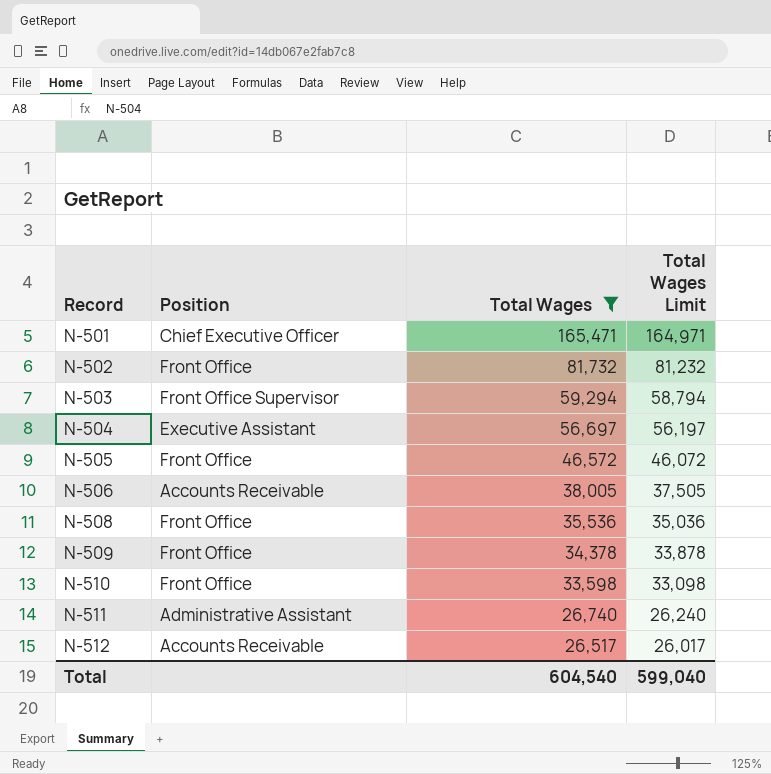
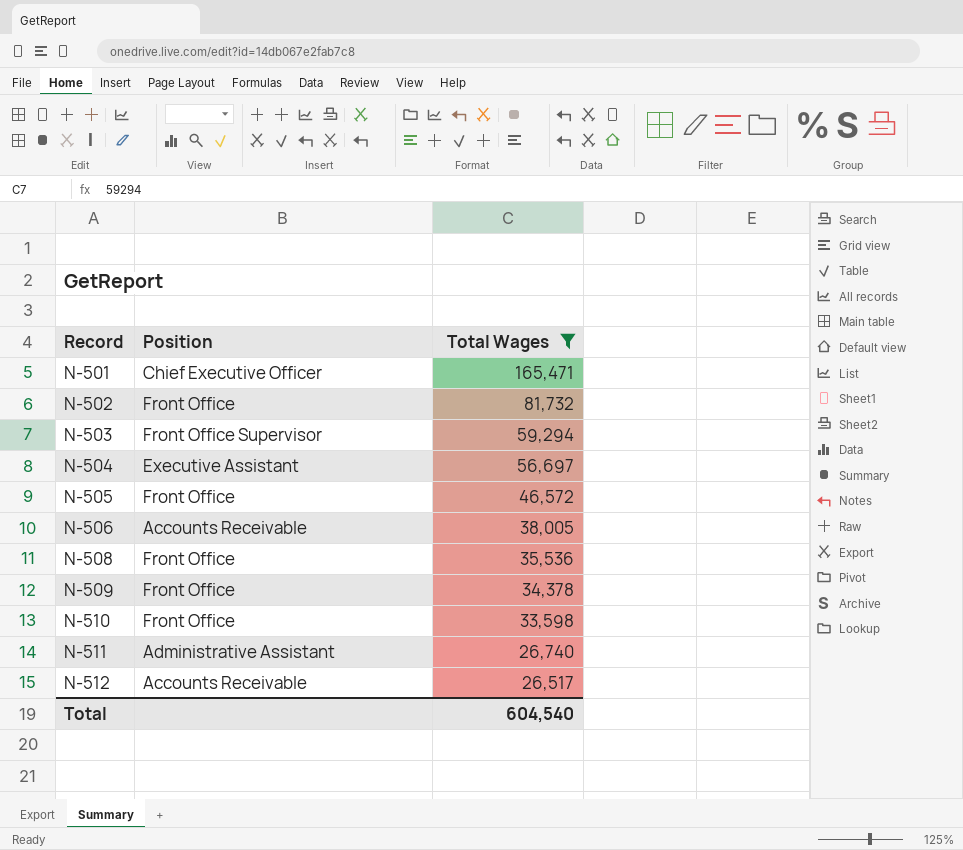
column Total Wages Limit | formula: [Total Wages] - 500 -> none

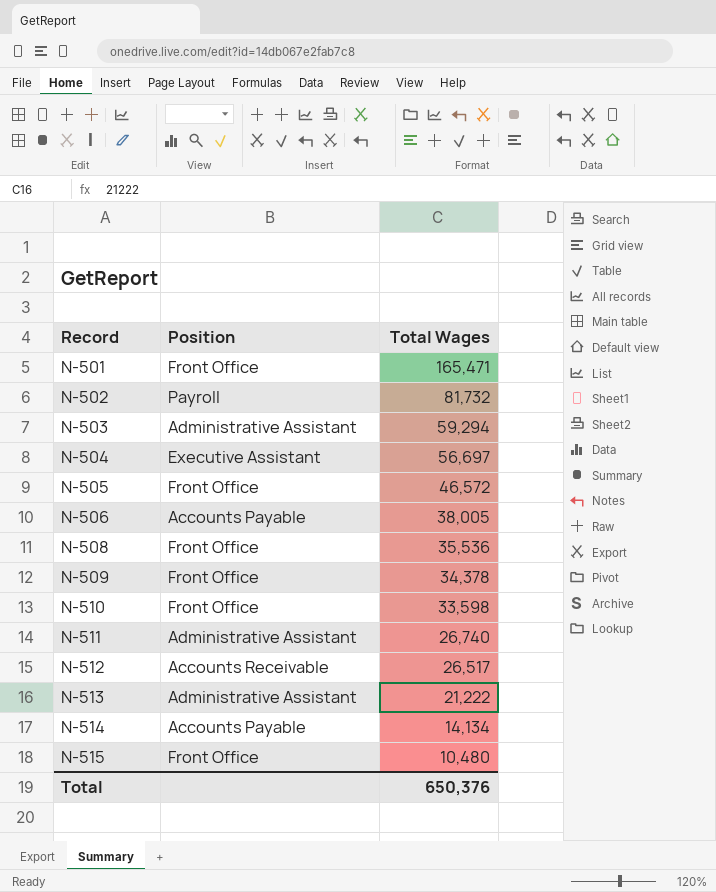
filter: Total Wages >= 26,517 -> none
N-501 | Position: Chief Executive Officer -> Front Office
N-502 | Position: Front Office -> Payroll
N-503 | Position: Front Office Supervisor -> Administrative Assistant
N-506 | Position: Accounts Receivable -> Accounts Payable
Total | Total Wages: 604,540 -> 650,376

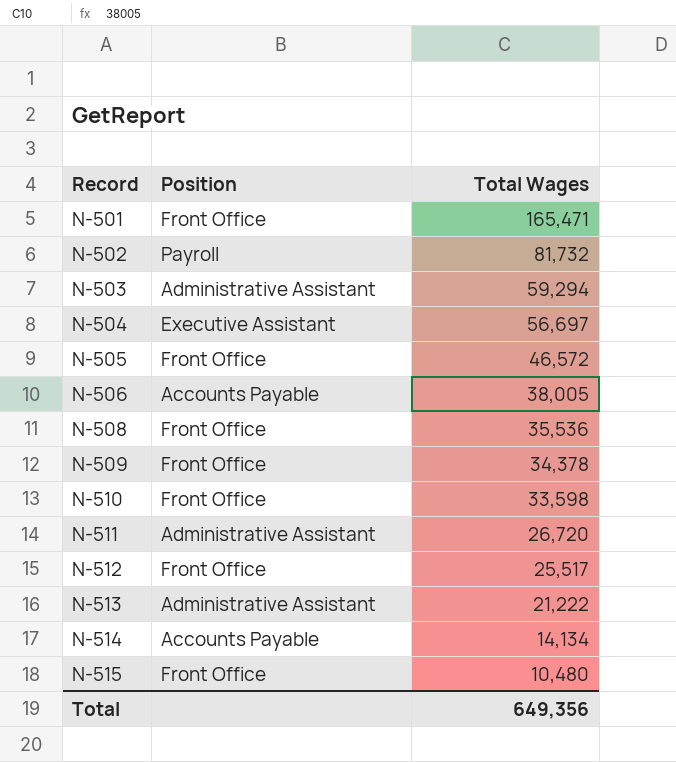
N-511 | Total Wages: 26,740 -> 26,720
N-512 | Position: Accounts Receivable -> Front Office
N-512 | Total Wages: 26,517 -> 25,517
Total | Total Wages: 650,376 -> 649,356

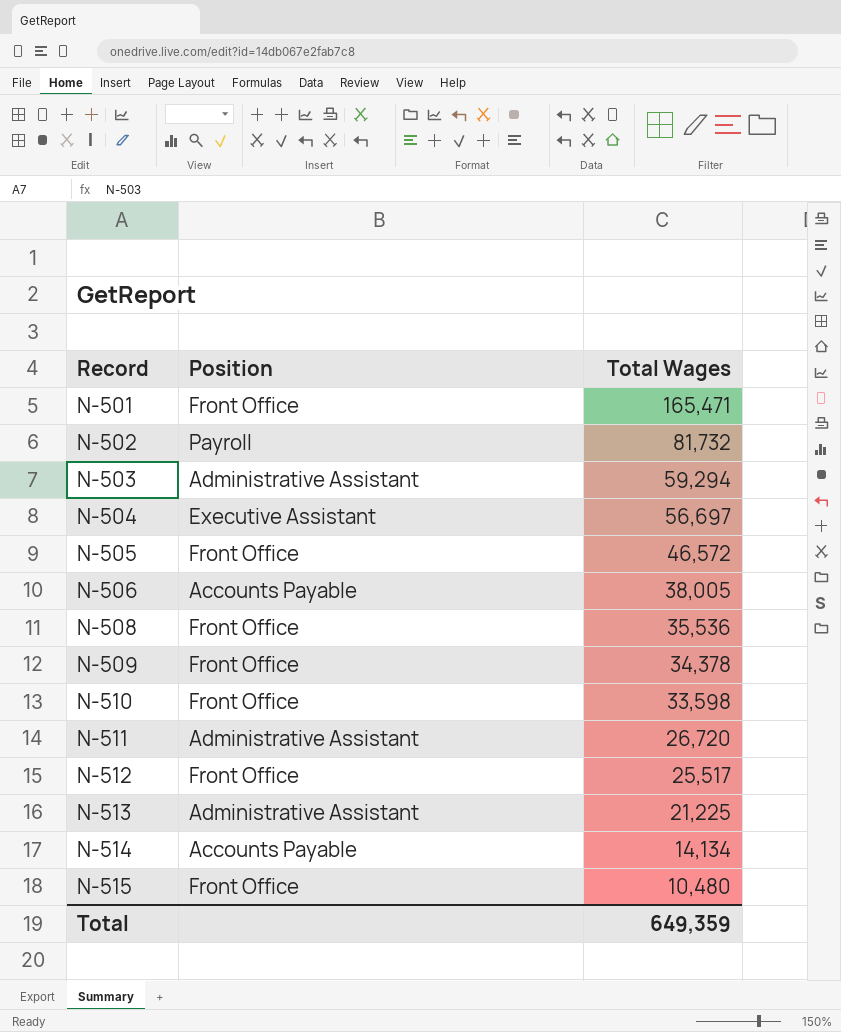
N-513 | Total Wages: 21,222 -> 21,225
Total | Total Wages: 649,356 -> 649,359

